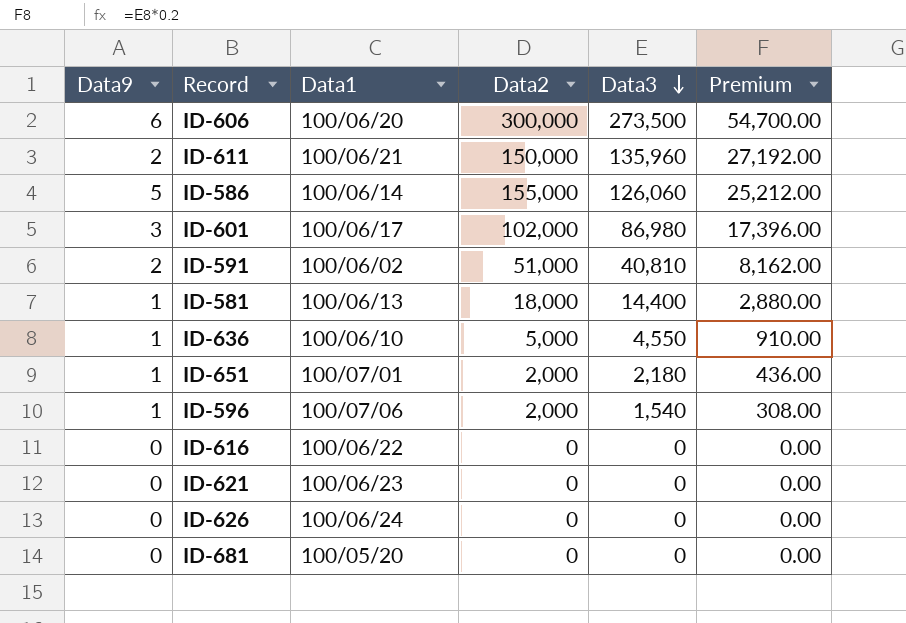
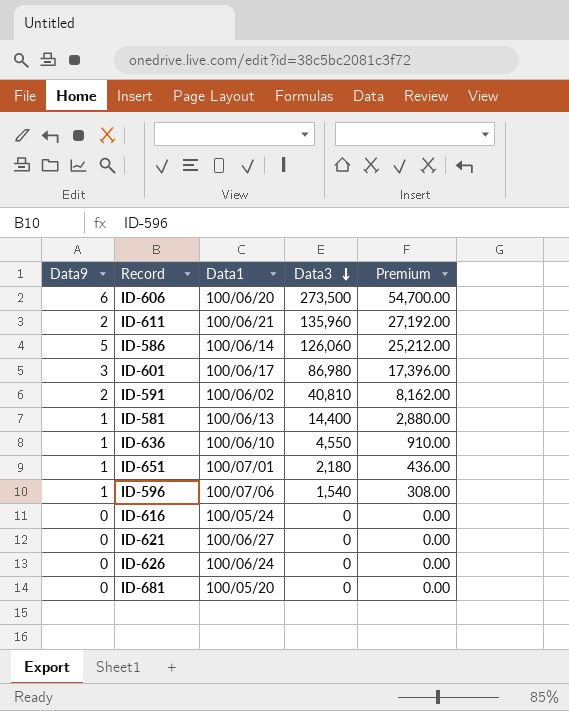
column Data2 | position: 4 -> none
ID-616 | Data1: 100/06/22 -> 100/05/24
ID-621 | Data1: 100/06/23 -> 100/06/27

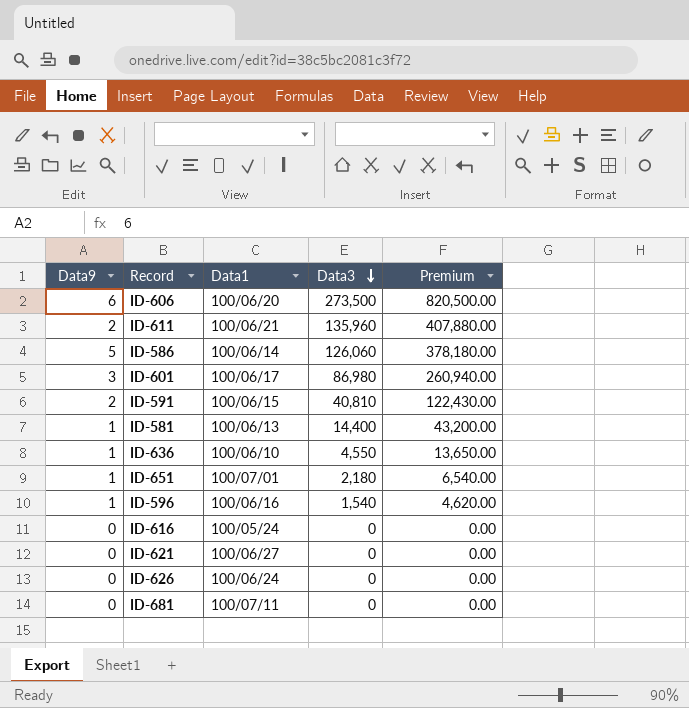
column Premium | formula: [Data3] * 0.2 -> [Data3] * 3
ID-591 | Data1: 100/06/02 -> 100/06/15
ID-596 | Data1: 100/07/06 -> 100/06/16
ID-681 | Data1: 100/05/20 -> 100/07/11

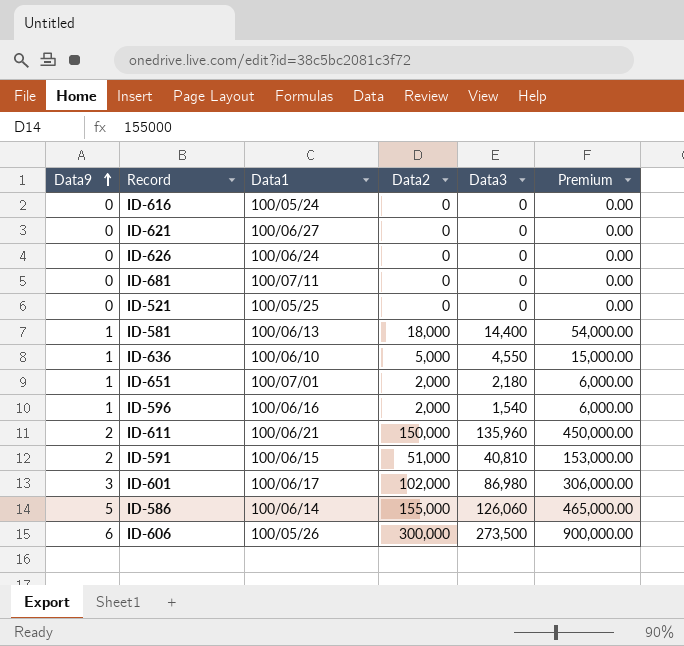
row order: Data3 descending -> Data9 ascending
column Data2 | position: none -> 4
column Premium | formula: [Data3] * 3 -> [Data2] * 3
row ID-521: none -> 0 | 100/05/25 | 0 | 0 | 0.00
ID-606 | Data1: 100/06/20 -> 100/05/26

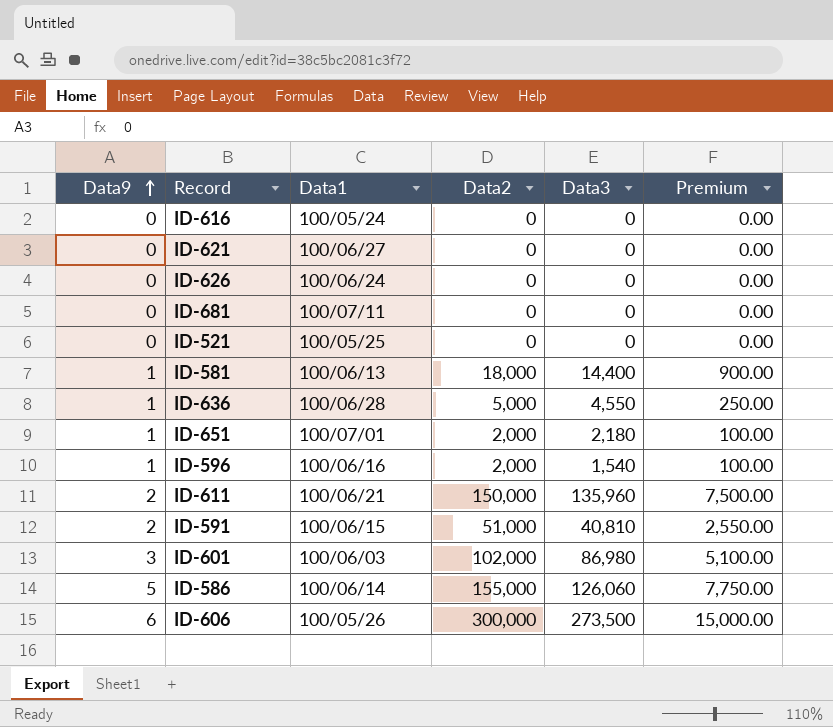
column Premium | formula: [Data2] * 3 -> [Data2] * 0.05
ID-636 | Data1: 100/06/10 -> 100/06/28
ID-601 | Data1: 100/06/17 -> 100/06/03

